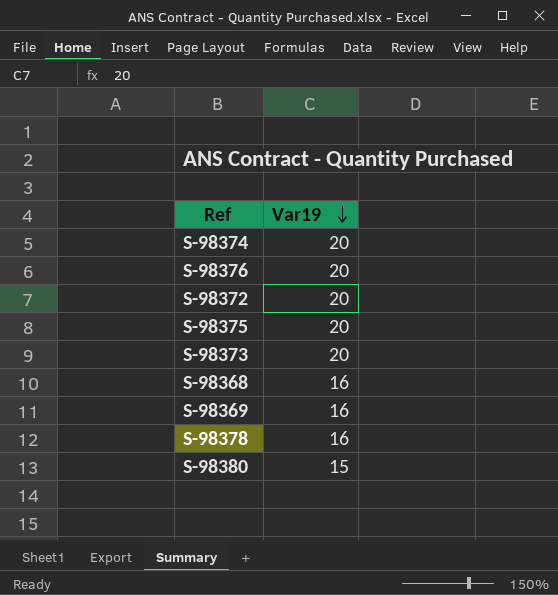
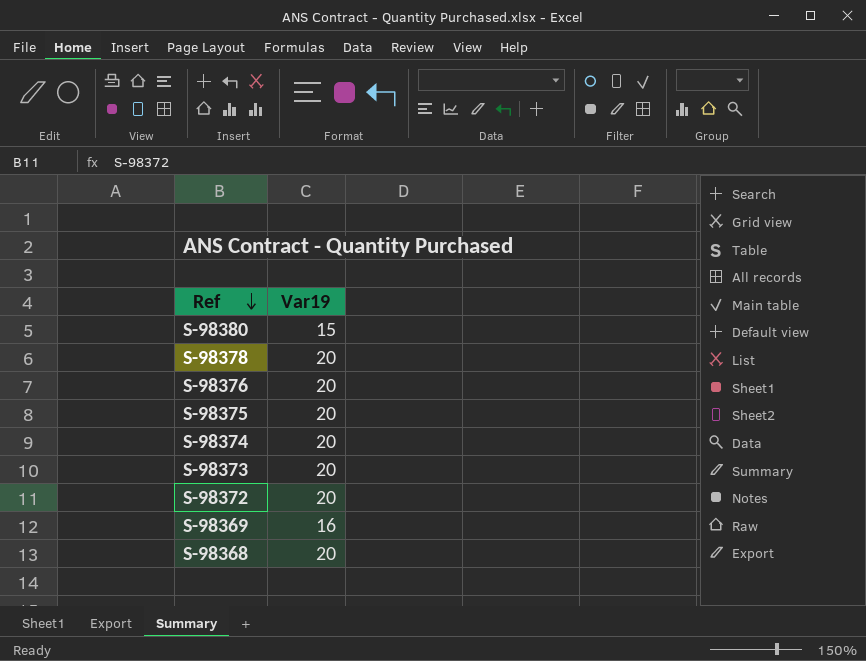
row order: Var19 descending -> Ref descending
S-98378 | Var19: 16 -> 20
S-98368 | Var19: 16 -> 20

